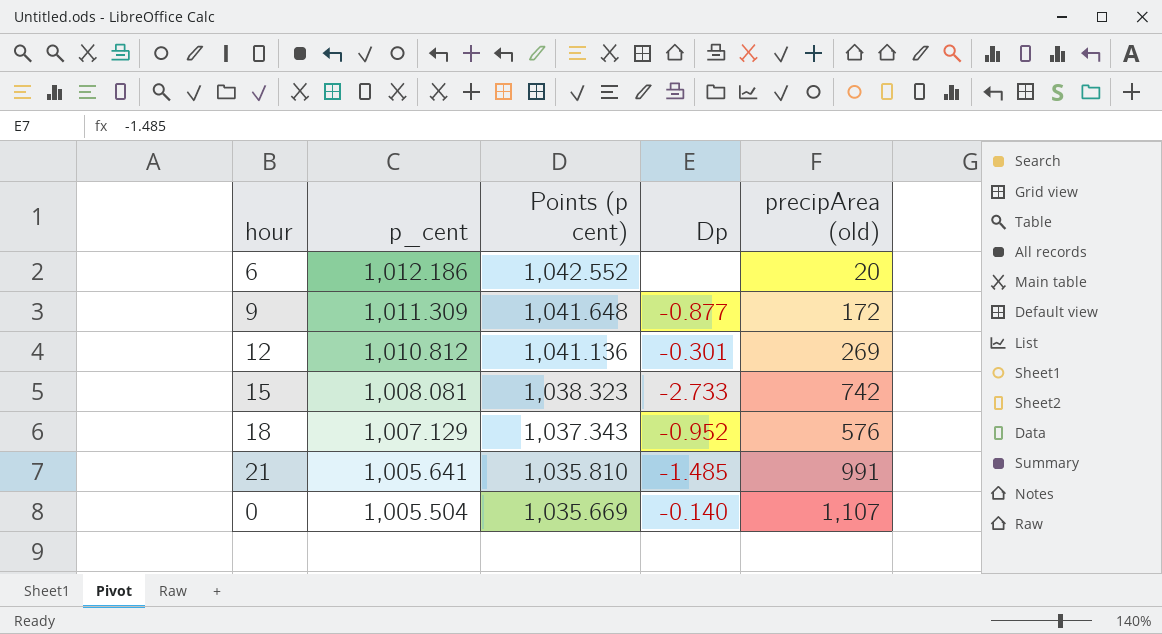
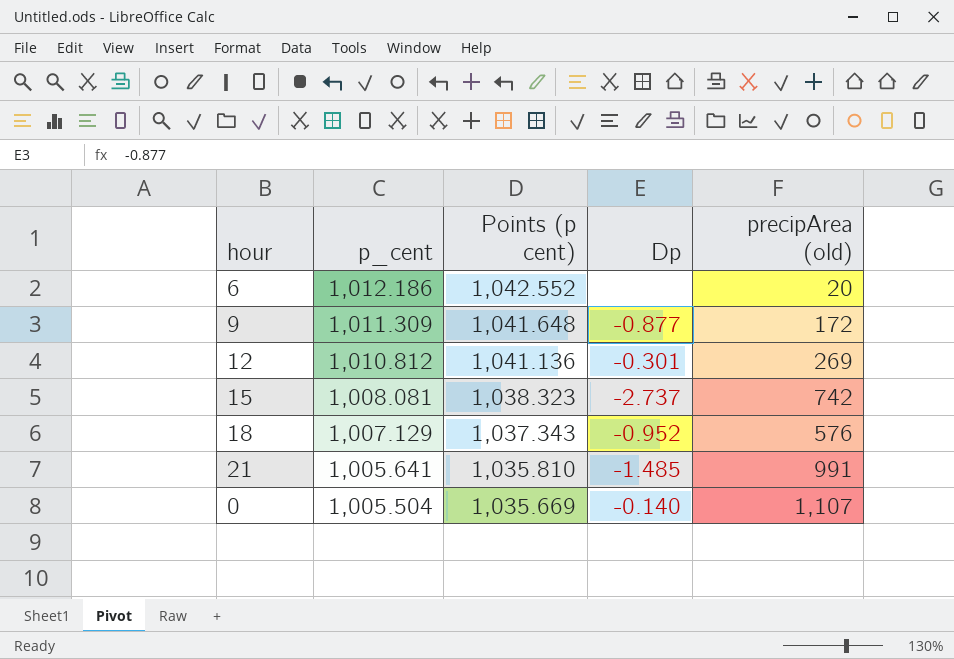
15 | Dp: -2.733 -> -2.737

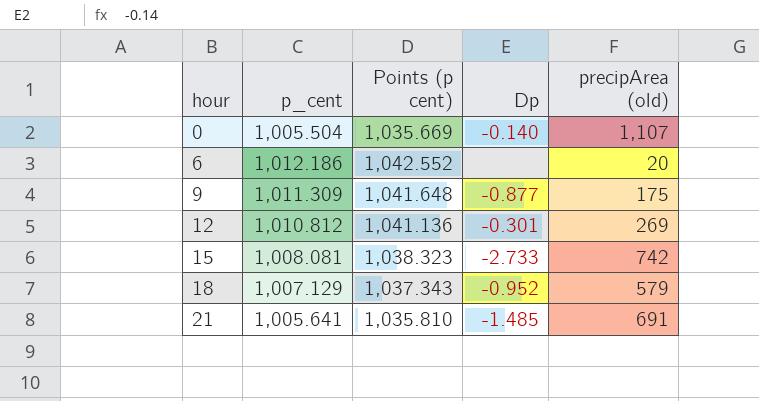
row order: p_cent descending -> hour ascending
9 | precipArea (old): 172 -> 175
15 | Dp: -2.737 -> -2.733
18 | precipArea (old): 576 -> 579
21 | precipArea (old): 991 -> 691

